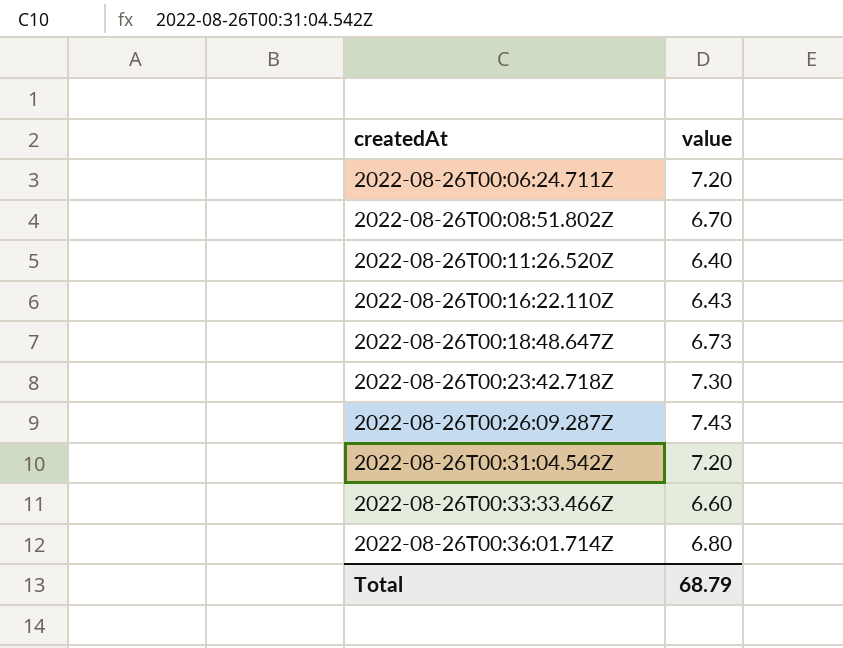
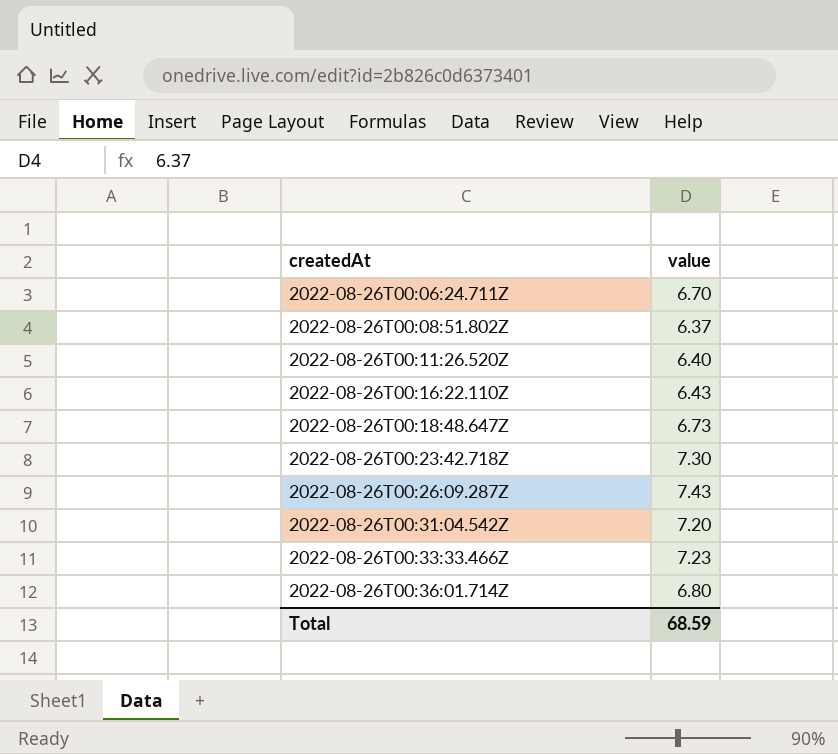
2022-08-26T00:06:24.711Z | value: 7.20 -> 6.70
2022-08-26T00:08:51.802Z | value: 6.70 -> 6.37
2022-08-26T00:33:33.466Z | value: 6.60 -> 7.23
Total | value: 68.79 -> 68.59

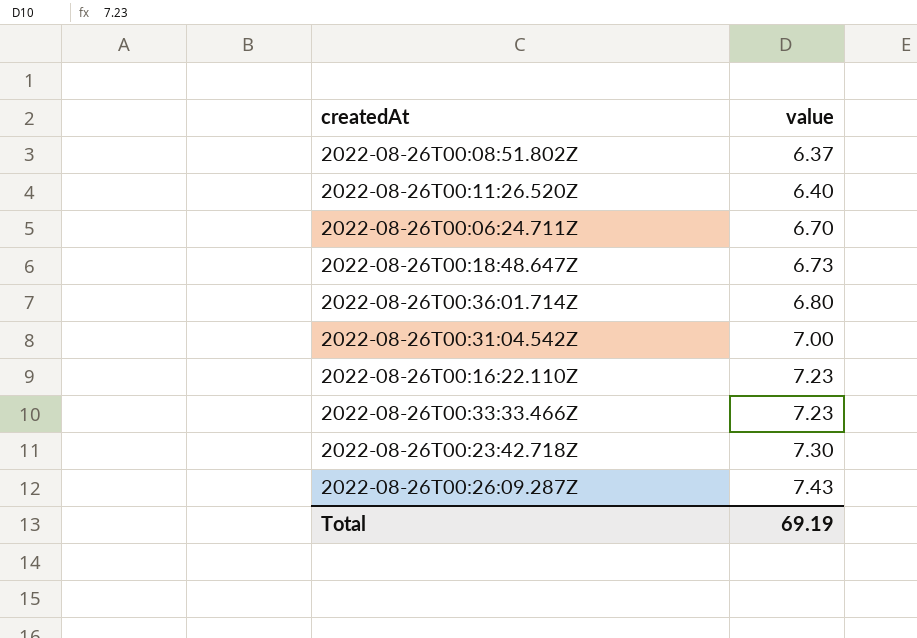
row order: createdAt ascending -> value ascending
2022-08-26T00:31:04.542Z | value: 7.20 -> 7.00
2022-08-26T00:16:22.110Z | value: 6.43 -> 7.23
Total | value: 68.59 -> 69.19

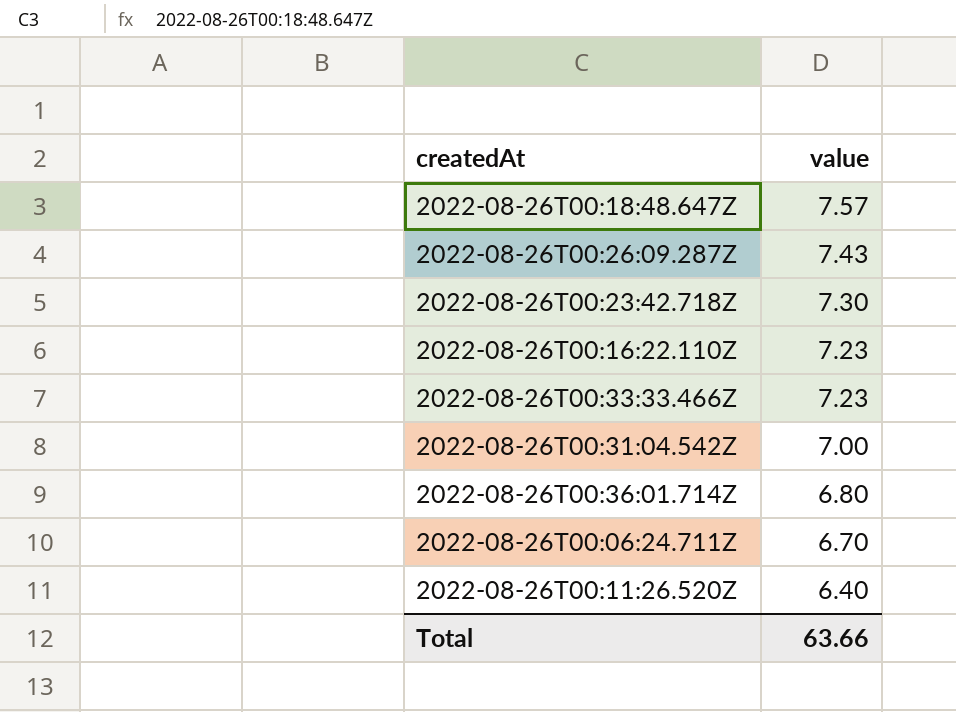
row order: value ascending -> value descending
row 2022-08-26T00:08:51.802Z: 6.37 -> none
2022-08-26T00:18:48.647Z | value: 6.73 -> 7.57
Total | value: 69.19 -> 63.66

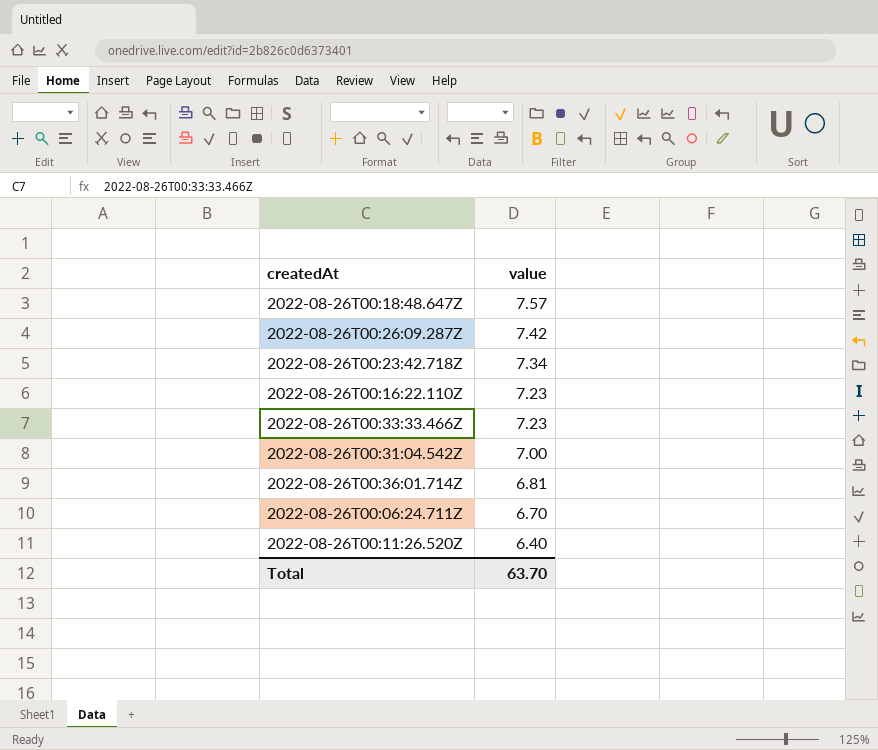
2022-08-26T00:26:09.287Z | value: 7.43 -> 7.42
2022-08-26T00:23:42.718Z | value: 7.30 -> 7.34
2022-08-26T00:36:01.714Z | value: 6.80 -> 6.81
Total | value: 63.66 -> 63.70

